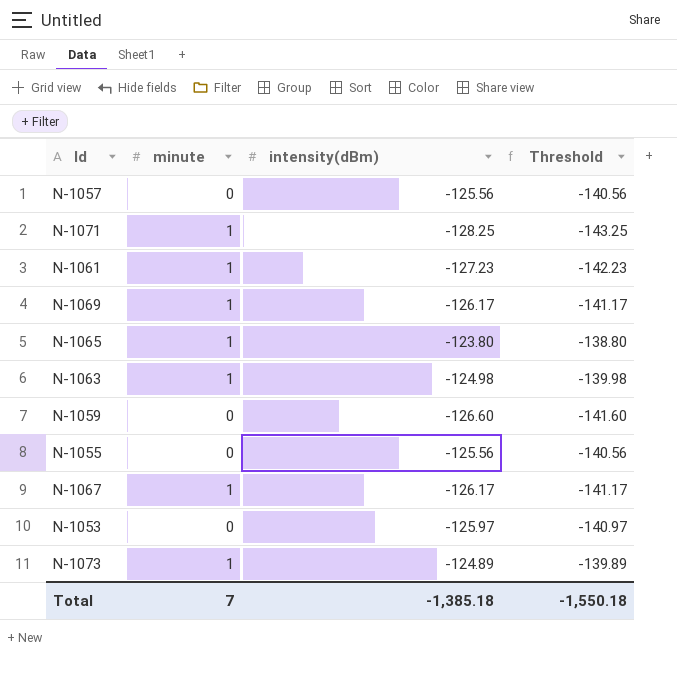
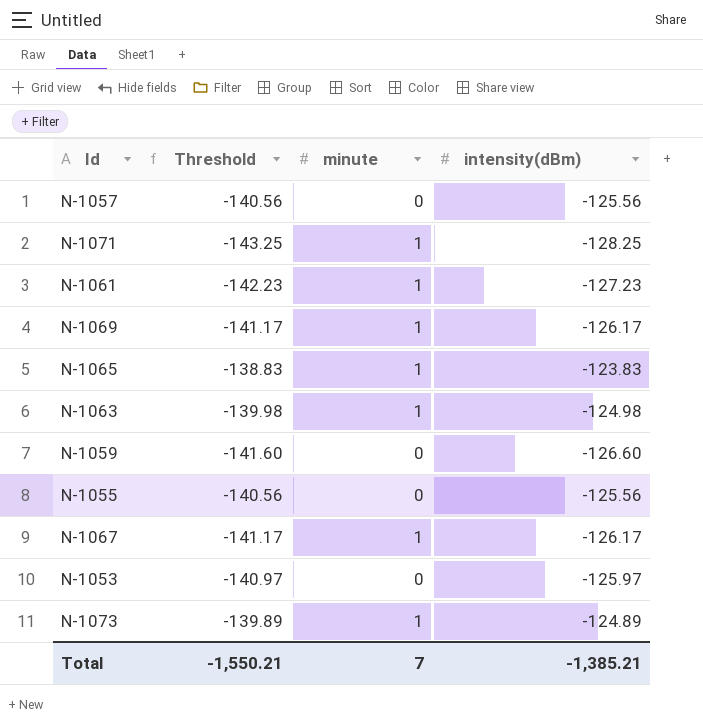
column Threshold | position: 4 -> 2
N-1065 | Threshold: -138.80 -> -138.83
N-1065 | intensity(dBm): -123.80 -> -123.83
Total | Threshold: -1,550.18 -> -1,550.21
Total | intensity(dBm): -1,385.18 -> -1,385.21

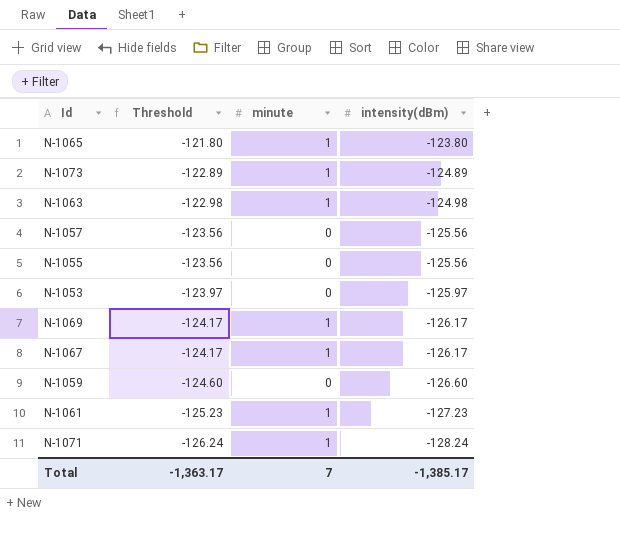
row order: none -> Threshold descending
column Threshold | formula: [intensity(dBm)] - 15 -> [intensity(dBm)] + 2
N-1065 | intensity(dBm): -123.83 -> -123.80
N-1071 | intensity(dBm): -128.25 -> -128.24
Total | Threshold: -1,550.21 -> -1,363.17
Total | intensity(dBm): -1,385.21 -> -1,385.17

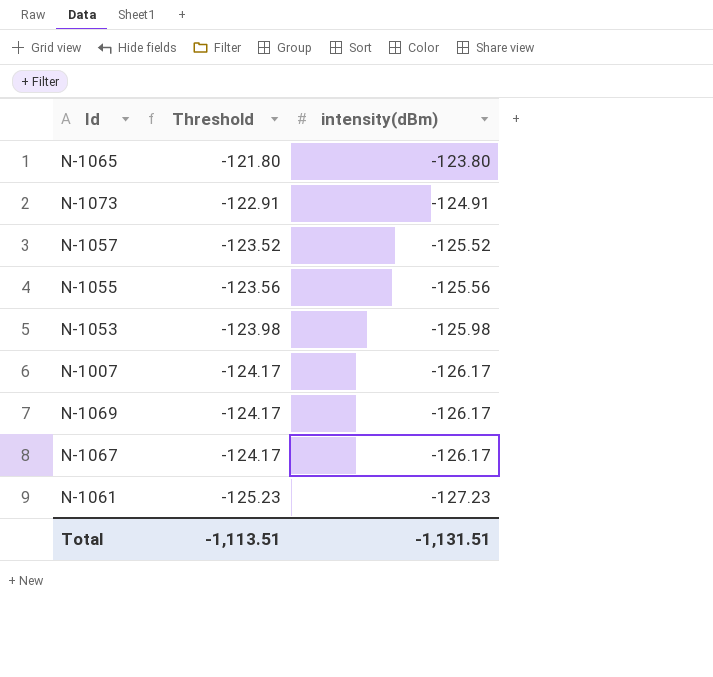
column minute | position: 3 -> none
row N-1063: -122.98 | 1 | -124.98 -> none
row N-1059: -124.60 | 0 | -126.60 -> none
row N-1071: -126.24 | 1 | -128.24 -> none
N-1073 | Threshold: -122.89 -> -122.91
N-1073 | intensity(dBm): -124.89 -> -124.91
N-1057 | Threshold: -123.56 -> -123.52
N-1057 | intensity(dBm): -125.56 -> -125.52
N-1053 | Threshold: -123.97 -> -123.98
N-1053 | intensity(dBm): -125.97 -> -125.98
row N-1007: none -> -124.17 | -126.17
Total | Threshold: -1,363.17 -> -1,113.51
Total | intensity(dBm): -1,385.17 -> -1,131.51

